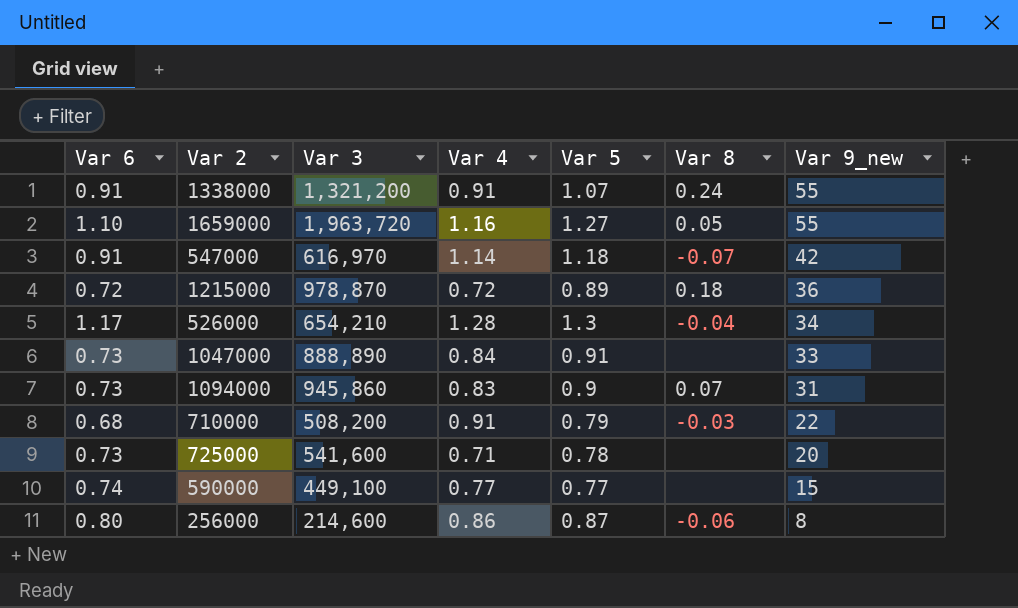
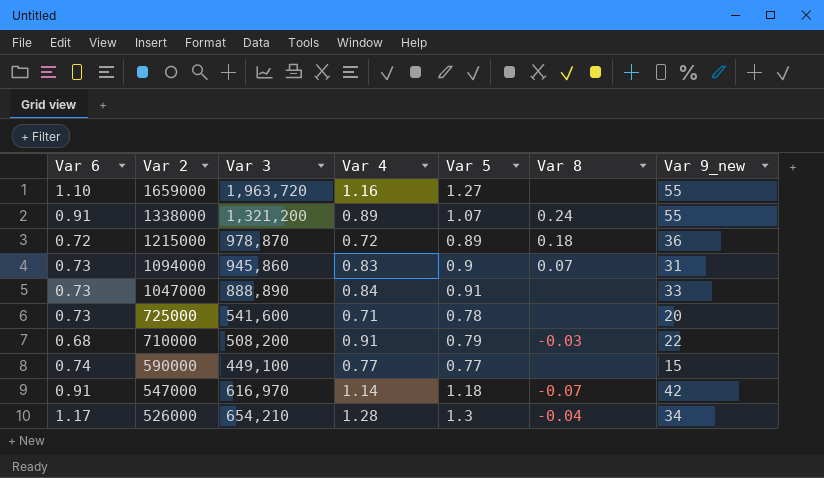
row order: Var 9_new descending -> Var 2 descending
row 256000: 0.80 | 214,600 | 0.86 | 0.87 | -0.06 | 8 -> none
1659000 | Var 8: 0.05 -> none
1338000 | Var 4: 0.91 -> 0.89

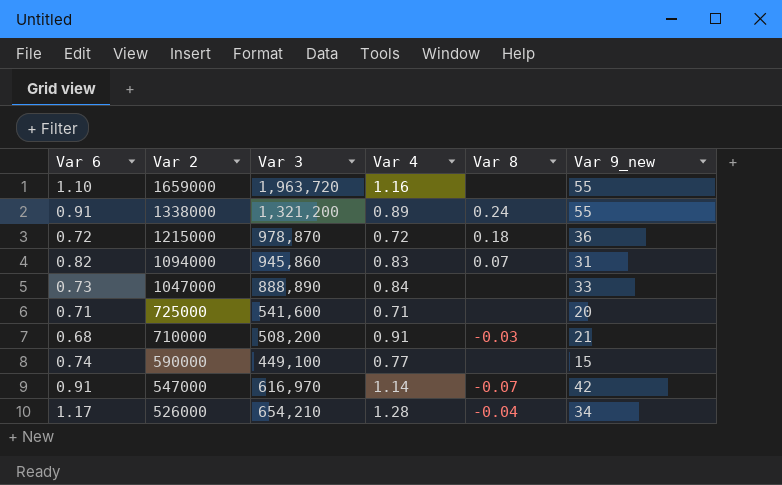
column Var 5 | position: 5 -> none
1094000 | Var 6: 0.73 -> 0.82
725000 | Var 6: 0.73 -> 0.71
710000 | Var 9_new: 22 -> 21

